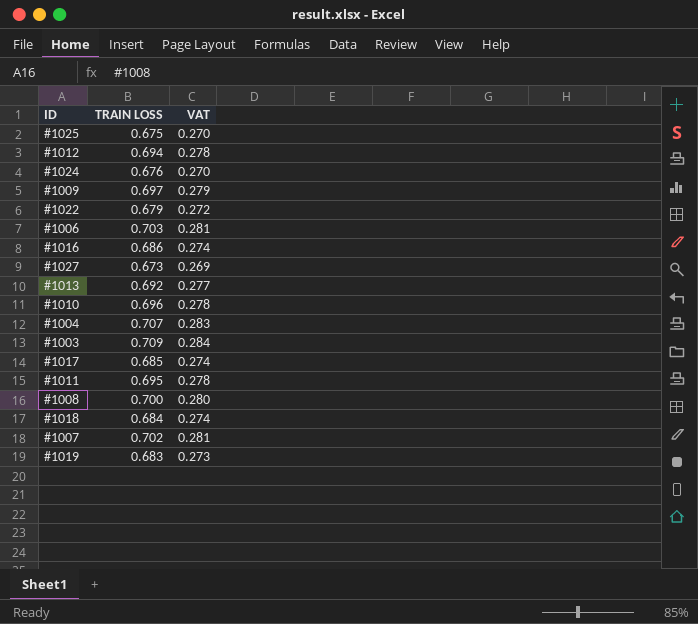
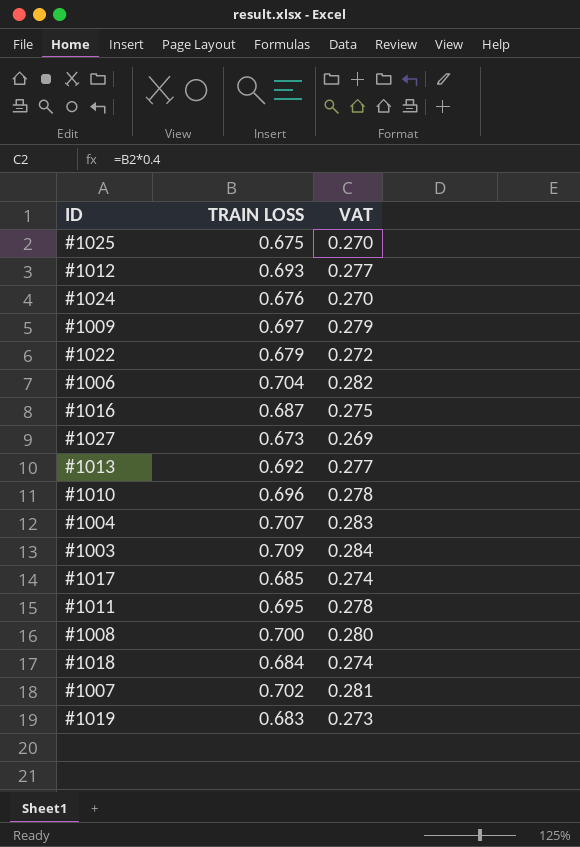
#1012 | TRAIN LOSS: 0.694 -> 0.693
#1012 | VAT: 0.278 -> 0.277
#1006 | TRAIN LOSS: 0.703 -> 0.704
#1006 | VAT: 0.281 -> 0.282
#1016 | TRAIN LOSS: 0.686 -> 0.687
#1016 | VAT: 0.274 -> 0.275

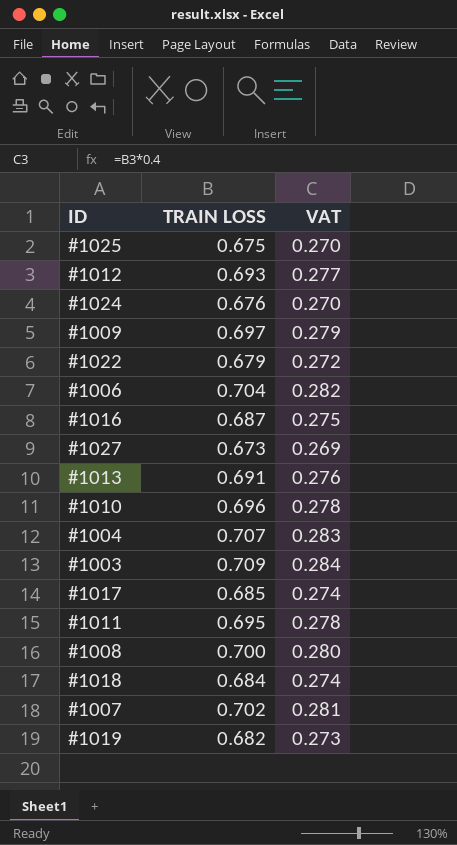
#1013 | TRAIN LOSS: 0.692 -> 0.691
#1013 | VAT: 0.277 -> 0.276
#1019 | TRAIN LOSS: 0.683 -> 0.682

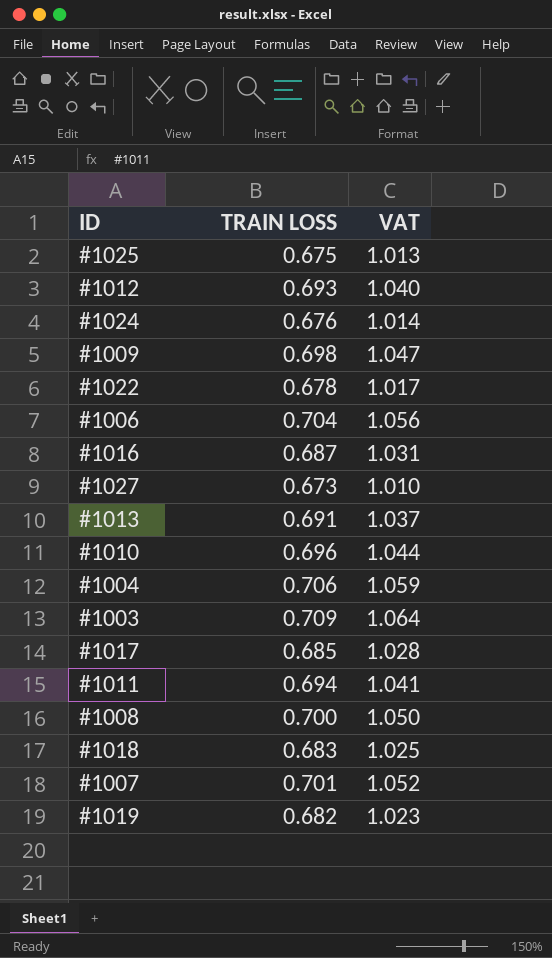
column VAT | formula: [TRAIN LOSS] * 0.4 -> [TRAIN LOSS] * 1.5
#1009 | TRAIN LOSS: 0.697 -> 0.698
#1022 | TRAIN LOSS: 0.679 -> 0.678
#1004 | TRAIN LOSS: 0.707 -> 0.706
#1011 | TRAIN LOSS: 0.695 -> 0.694
#1018 | TRAIN LOSS: 0.684 -> 0.683
#1007 | TRAIN LOSS: 0.702 -> 0.701

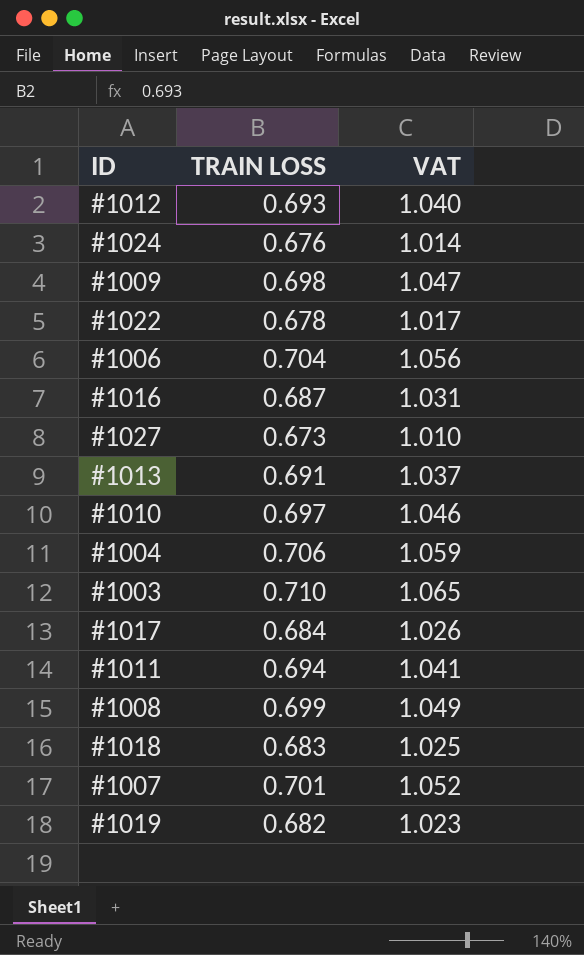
row #1025: 0.675 | 1.013 -> none
#1010 | TRAIN LOSS: 0.696 -> 0.697
#1010 | VAT: 1.044 -> 1.046
#1003 | TRAIN LOSS: 0.709 -> 0.710
#1003 | VAT: 1.064 -> 1.065
#1017 | TRAIN LOSS: 0.685 -> 0.684
#1017 | VAT: 1.028 -> 1.026
#1008 | TRAIN LOSS: 0.700 -> 0.699
#1008 | VAT: 1.050 -> 1.049

